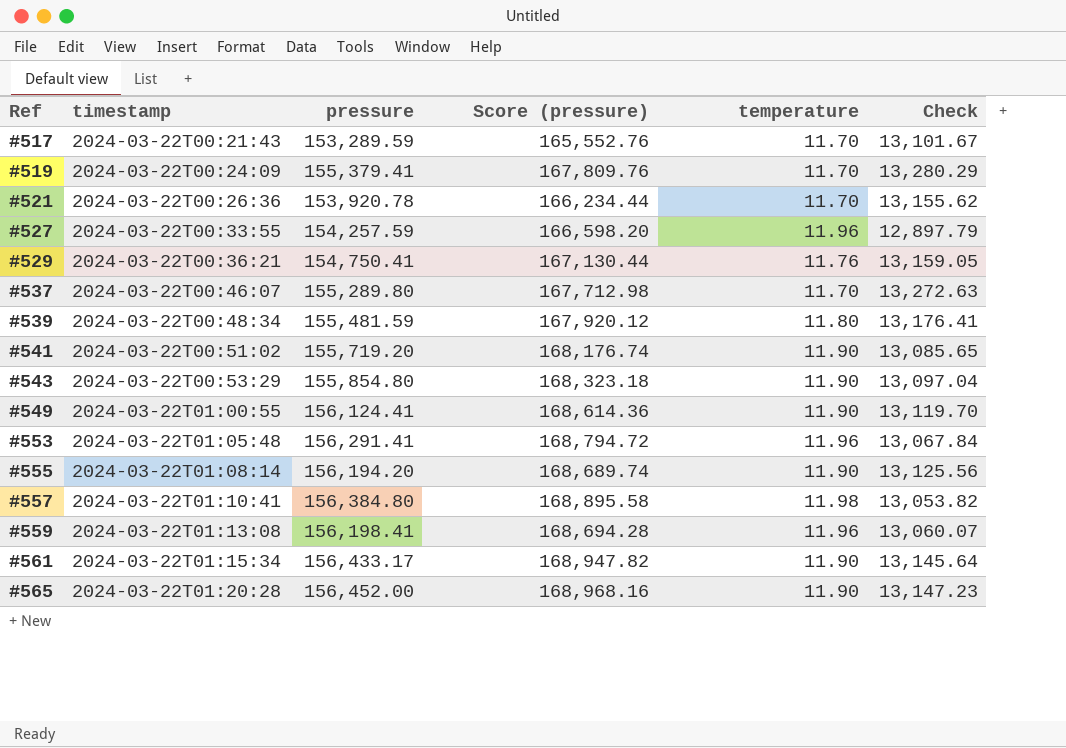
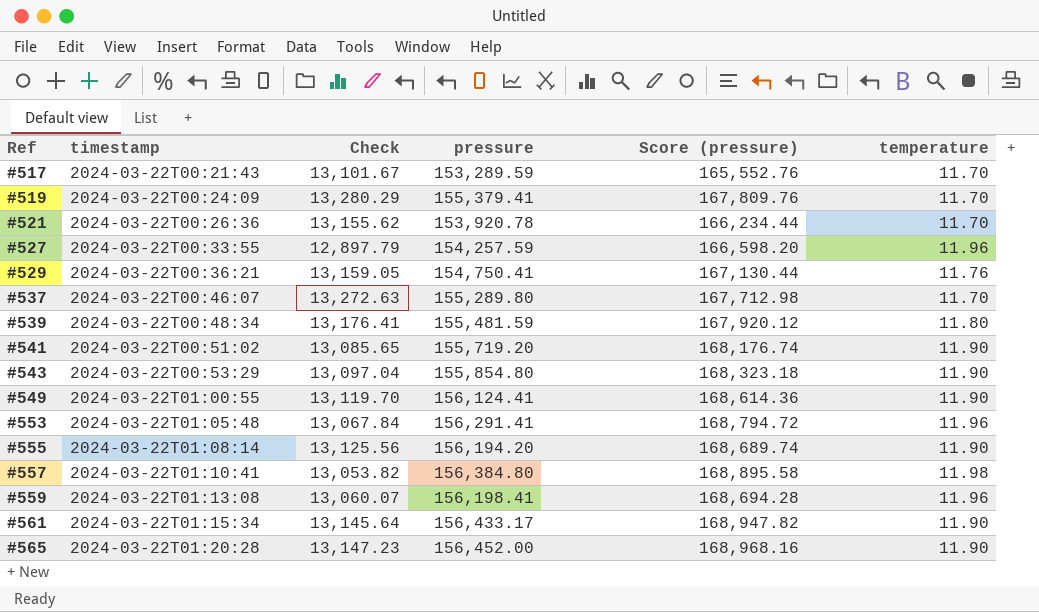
column Check | position: 6 -> 3

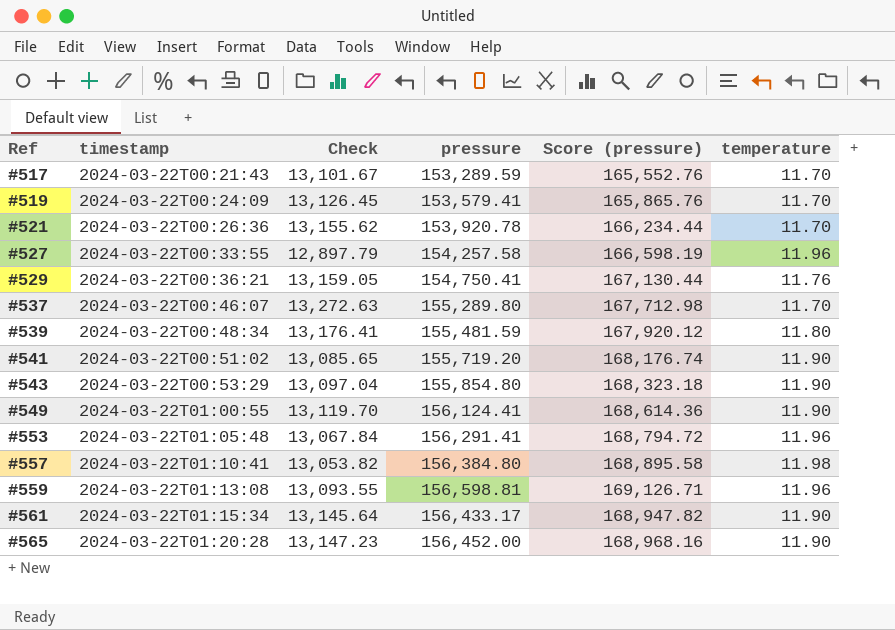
row #555: 2024-03-22T01:08:14 | 13,125.56 | 156,194.20 | 168,689.74 | 11.90 -> none
#519 | Check: 13,280.29 -> 13,126.45
#519 | pressure: 155,379.41 -> 153,579.41
#519 | Score (pressure): 167,809.76 -> 165,865.76
#527 | pressure: 154,257.59 -> 154,257.58
#527 | Score (pressure): 166,598.20 -> 166,598.19
#559 | Check: 13,060.07 -> 13,093.55
#559 | pressure: 156,198.41 -> 156,598.81
#559 | Score (pressure): 168,694.28 -> 169,126.71

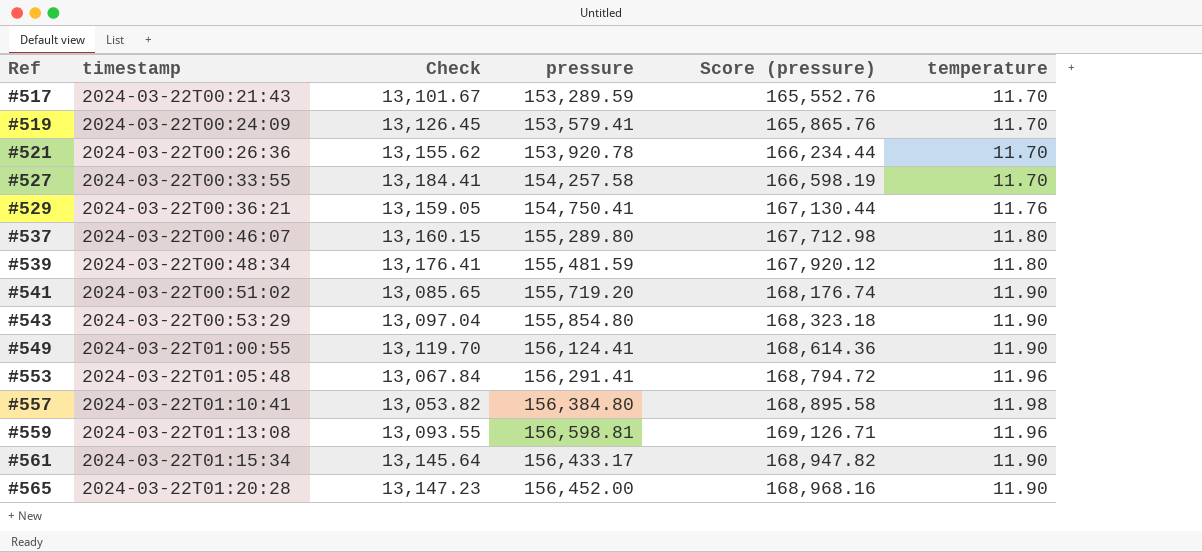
#527 | Check: 12,897.79 -> 13,184.41
#527 | temperature: 11.96 -> 11.70
#537 | Check: 13,272.63 -> 13,160.15
#537 | temperature: 11.70 -> 11.80

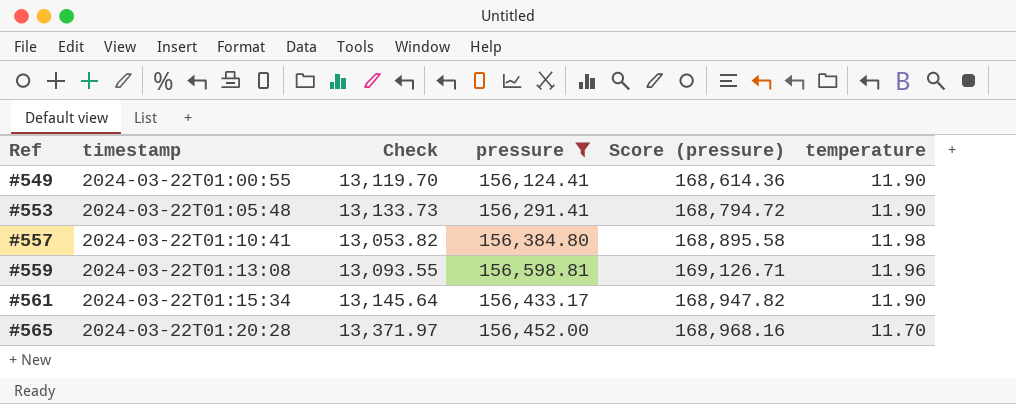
filter: none -> pressure >= 156,124.41
#553 | Check: 13,067.84 -> 13,133.73
#553 | temperature: 11.96 -> 11.90
#565 | Check: 13,147.23 -> 13,371.97
#565 | temperature: 11.90 -> 11.70

